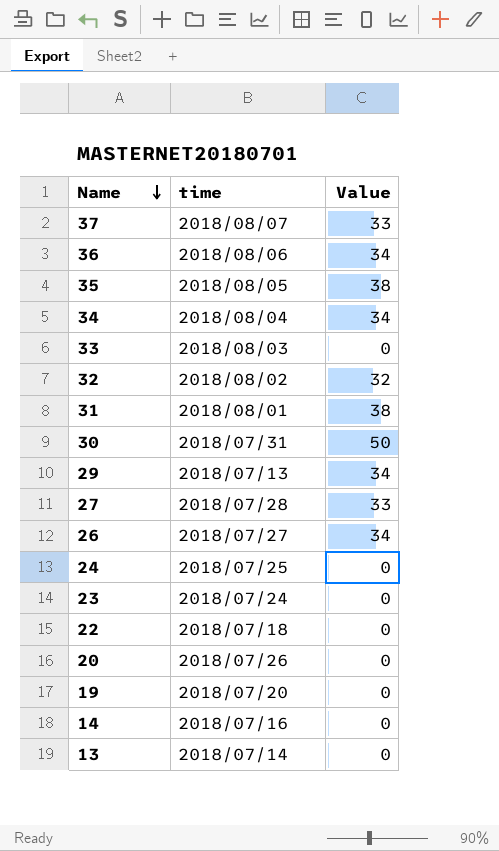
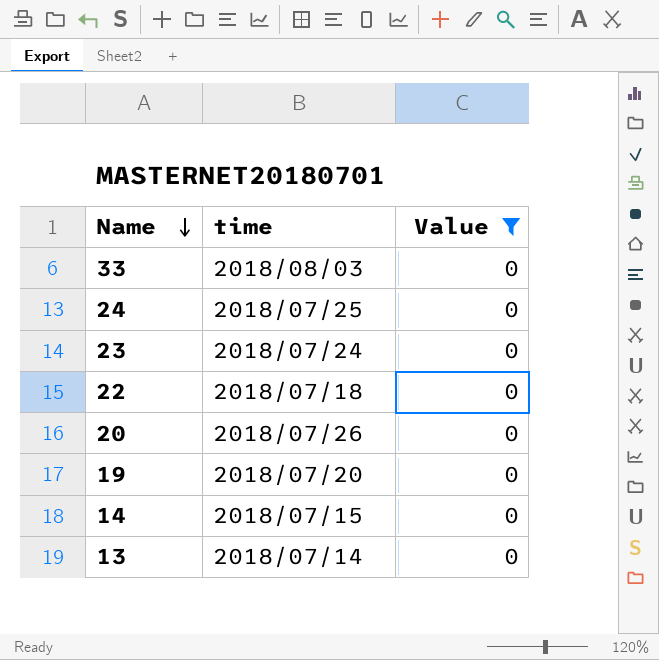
filter: none -> Value = 0
14 | time: 2018/07/16 -> 2018/07/15

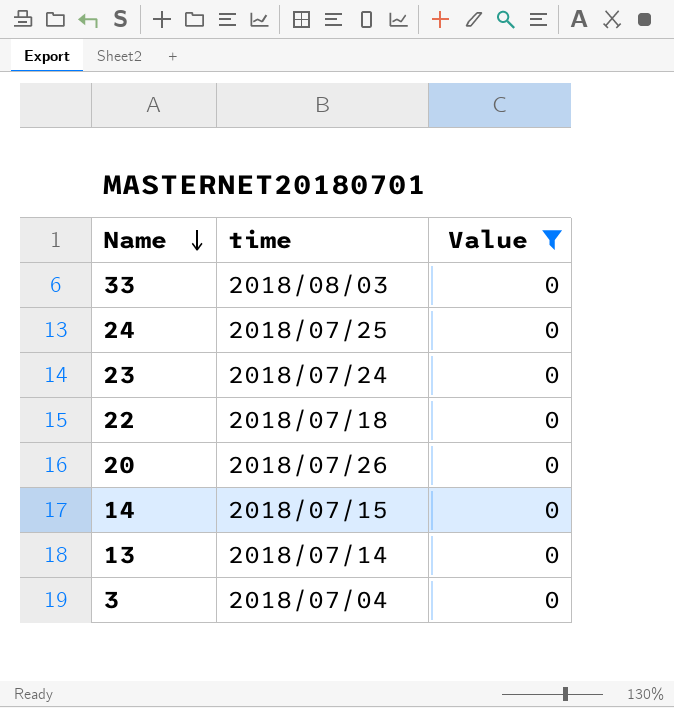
row 19: 2018/07/20 | 0 -> none
row 3: none -> 2018/07/04 | 0

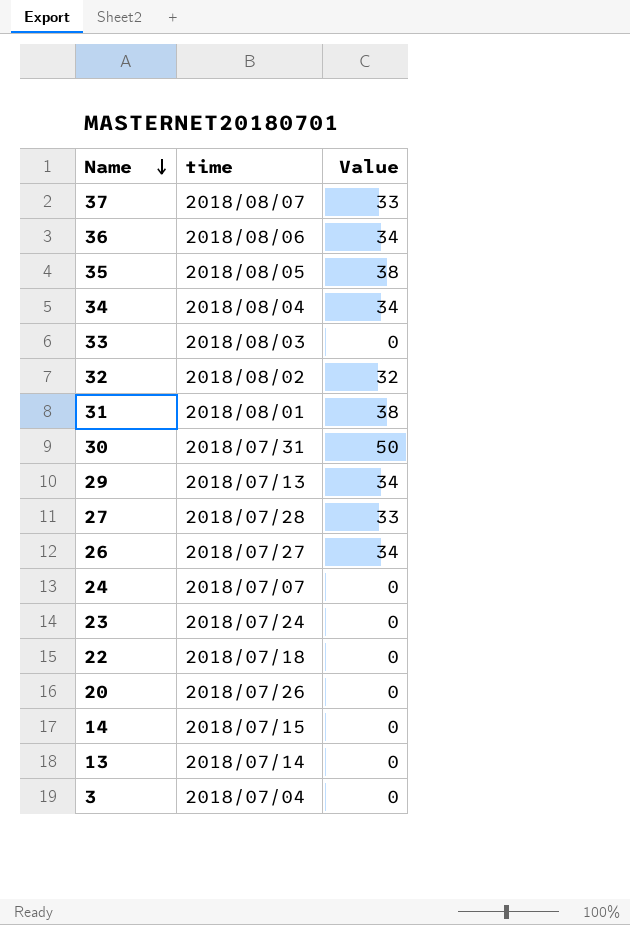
filter: Value = 0 -> none
24 | time: 2018/07/25 -> 2018/07/07

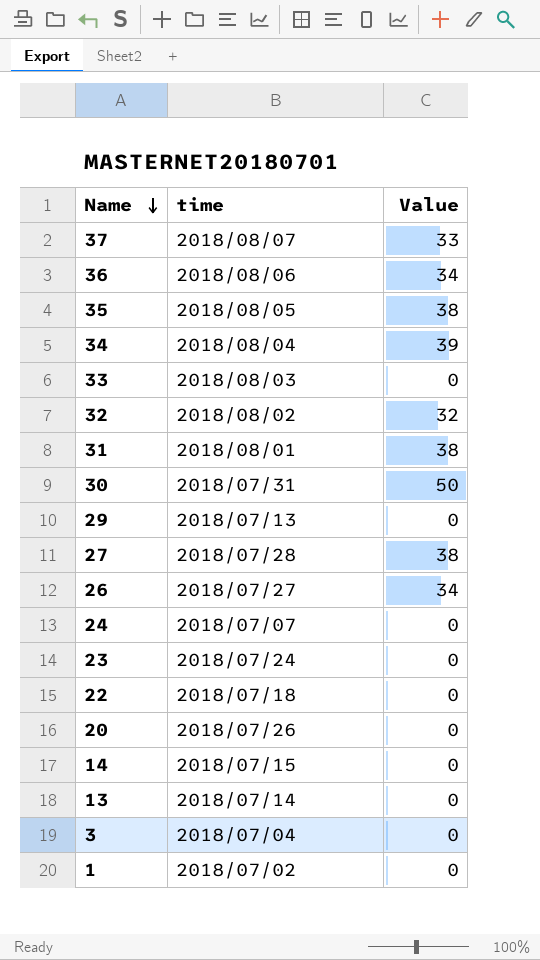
34 | Value: 34 -> 39
29 | Value: 34 -> 0
27 | Value: 33 -> 38
row 1: none -> 2018/07/02 | 0

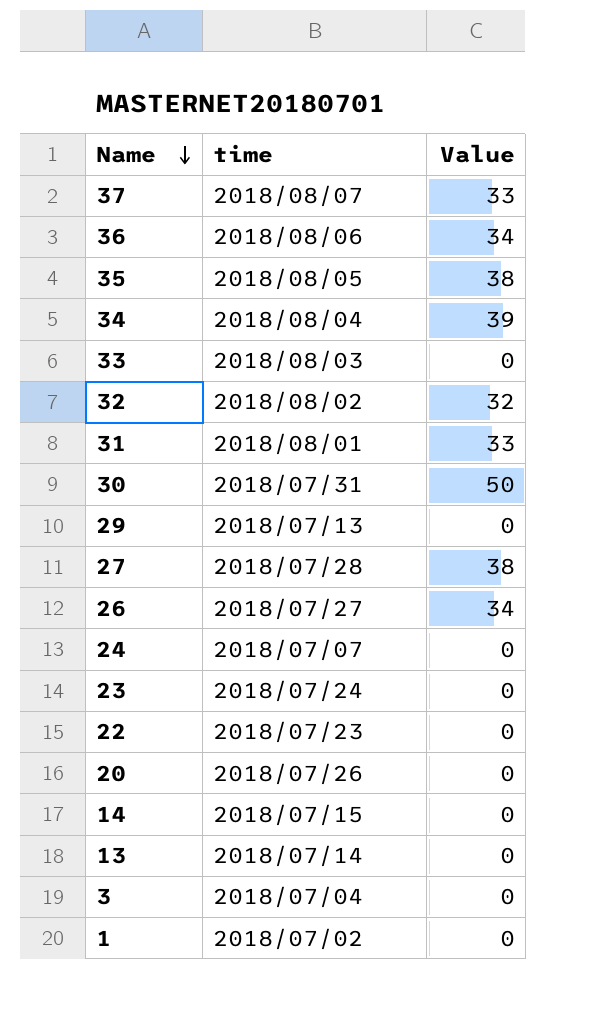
31 | Value: 38 -> 33
22 | time: 2018/07/18 -> 2018/07/23

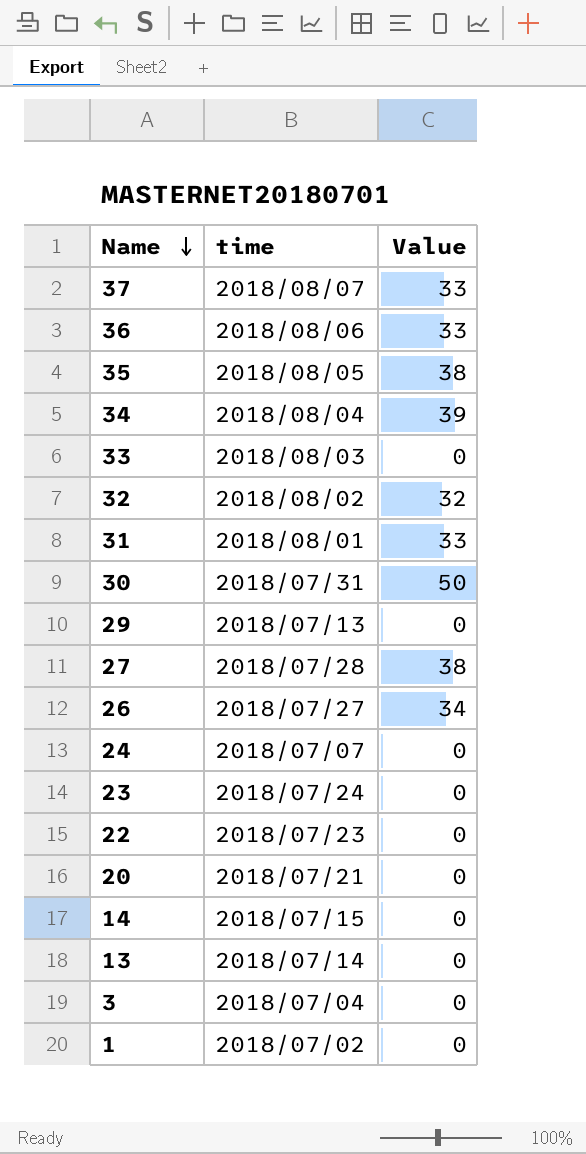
36 | Value: 34 -> 33
20 | time: 2018/07/26 -> 2018/07/21

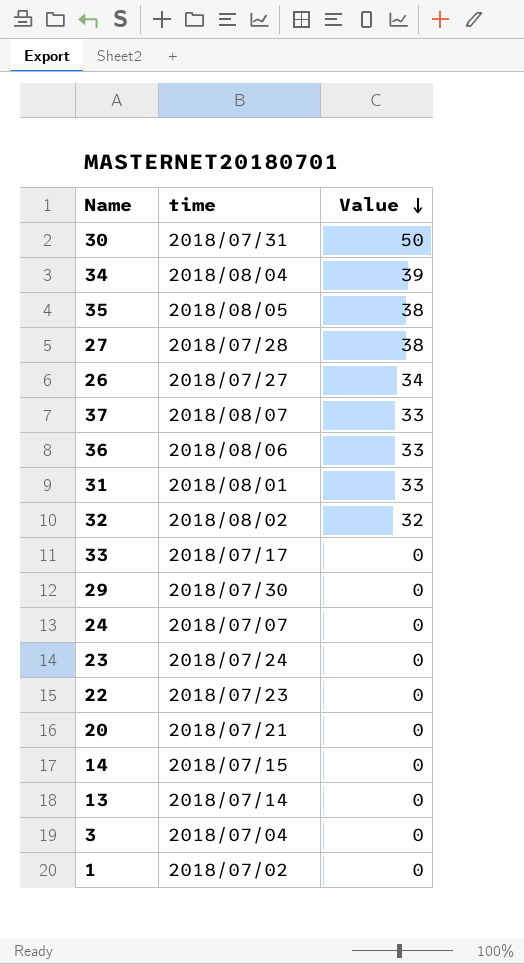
row order: Name descending -> Value descending
33 | time: 2018/08/03 -> 2018/07/17
29 | time: 2018/07/13 -> 2018/07/30

